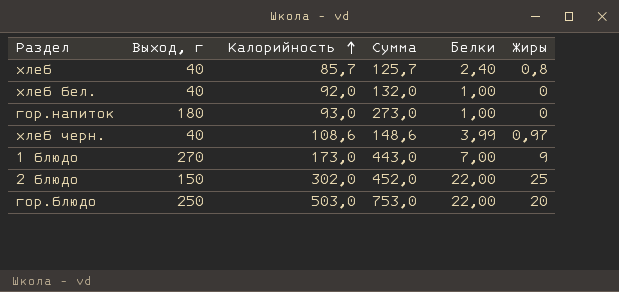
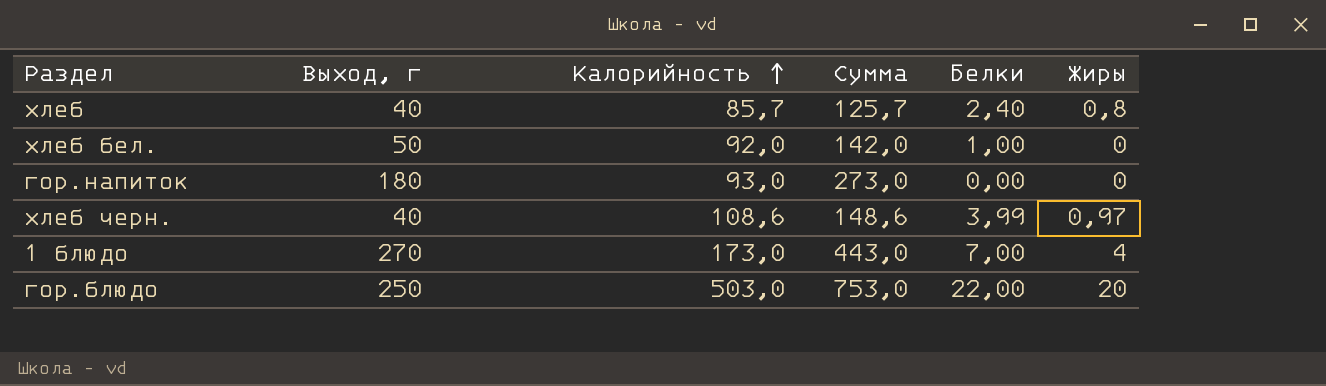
row 2 блюдо: 150 | 302,0 | 452,0 | 22,00 | 25 -> none
хлеб бел. | Выход, г: 40 -> 50
хлеб бел. | Сумма: 132,0 -> 142,0
гор.напиток | Белки: 1,00 -> 0,00
1 блюдо | Жиры: 9 -> 4

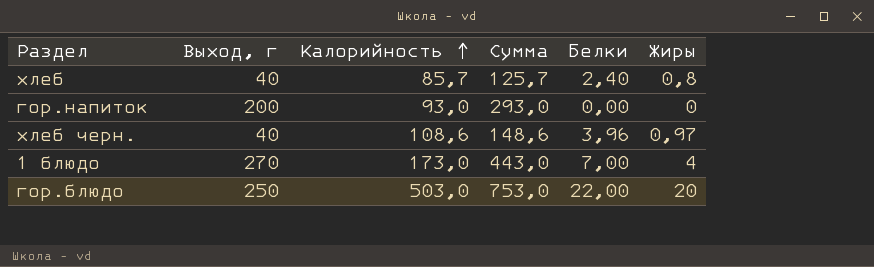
row хлеб бел.: 50 | 92,0 | 142,0 | 1,00 | 0 -> none
гор.напиток | Выход, г: 180 -> 200
гор.напиток | Сумма: 273,0 -> 293,0
хлеб черн. | Белки: 3,99 -> 3,96

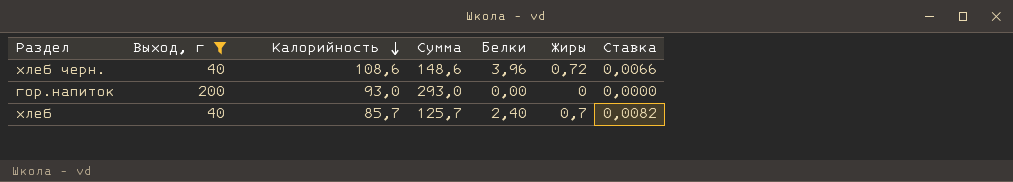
filter: none -> Выход, г <= 200
row order: Калорийность ascending -> Калорийность descending
column Ставка | formula: none -> [Жиры] / [Калорийность]
хлеб черн. | Жиры: 0,97 -> 0,72
хлеб | Жиры: 0,8 -> 0,7

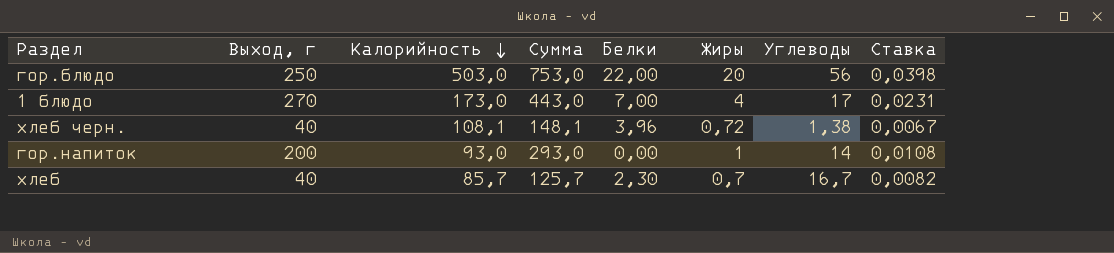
filter: Выход, г <= 200 -> none
column Углеводы | position: none -> 7
хлеб черн. | Калорийность: 108,6 -> 108,1
хлеб черн. | Сумма: 148,6 -> 148,1
хлеб черн. | Ставка: 0,0066 -> 0,0067
гор.напиток | Жиры: 0 -> 1
гор.напиток | Ставка: 0,0000 -> 0,0108
хлеб | Белки: 2,40 -> 2,30

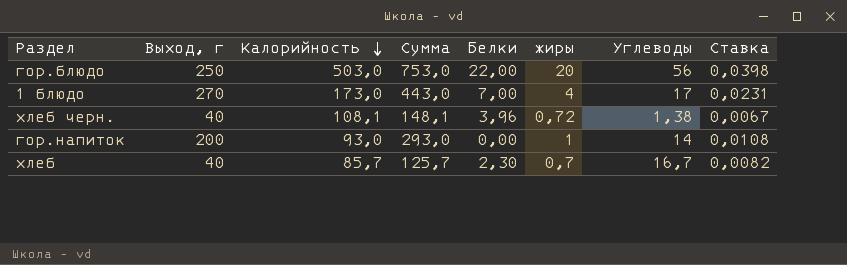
column name: Жиры -> жиры

